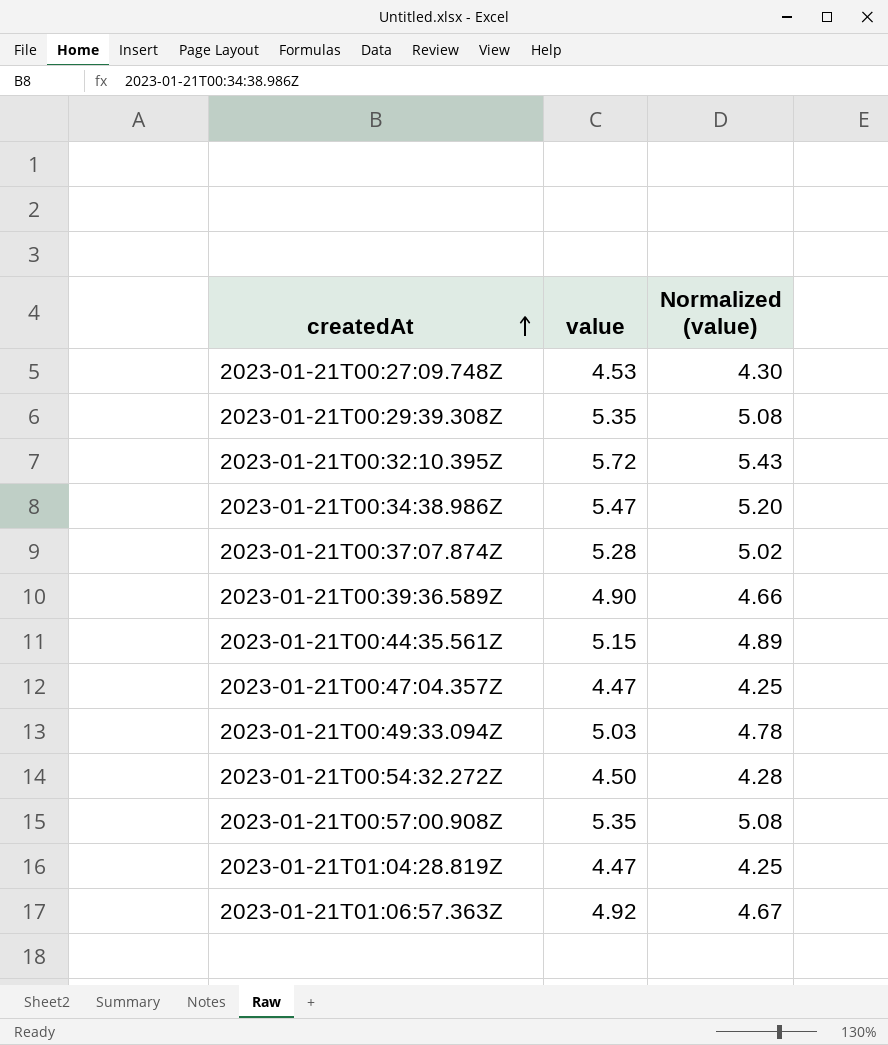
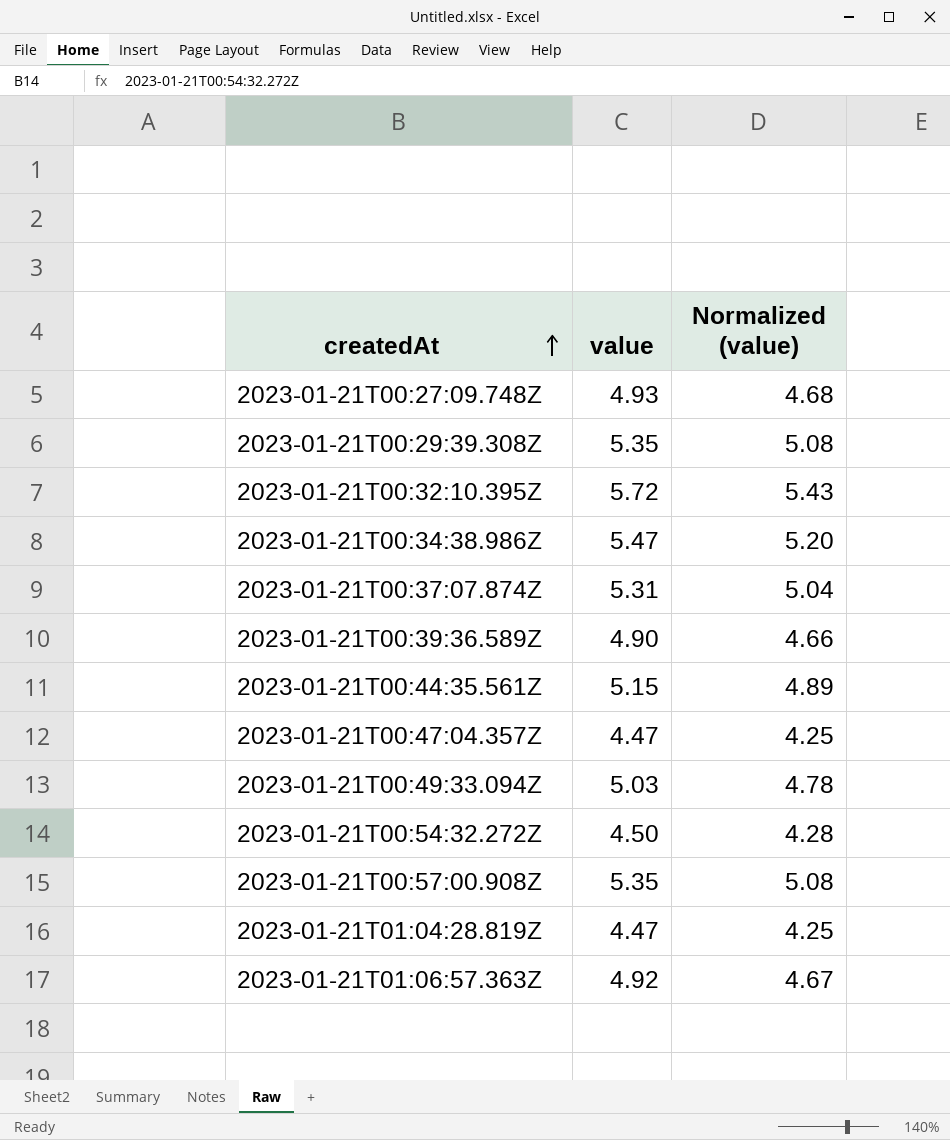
2023-01-21T00:27:09.748Z | value: 4.53 -> 4.93
2023-01-21T00:27:09.748Z | Normalized (value): 4.30 -> 4.68
2023-01-21T00:37:07.874Z | value: 5.28 -> 5.31
2023-01-21T00:37:07.874Z | Normalized (value): 5.02 -> 5.04

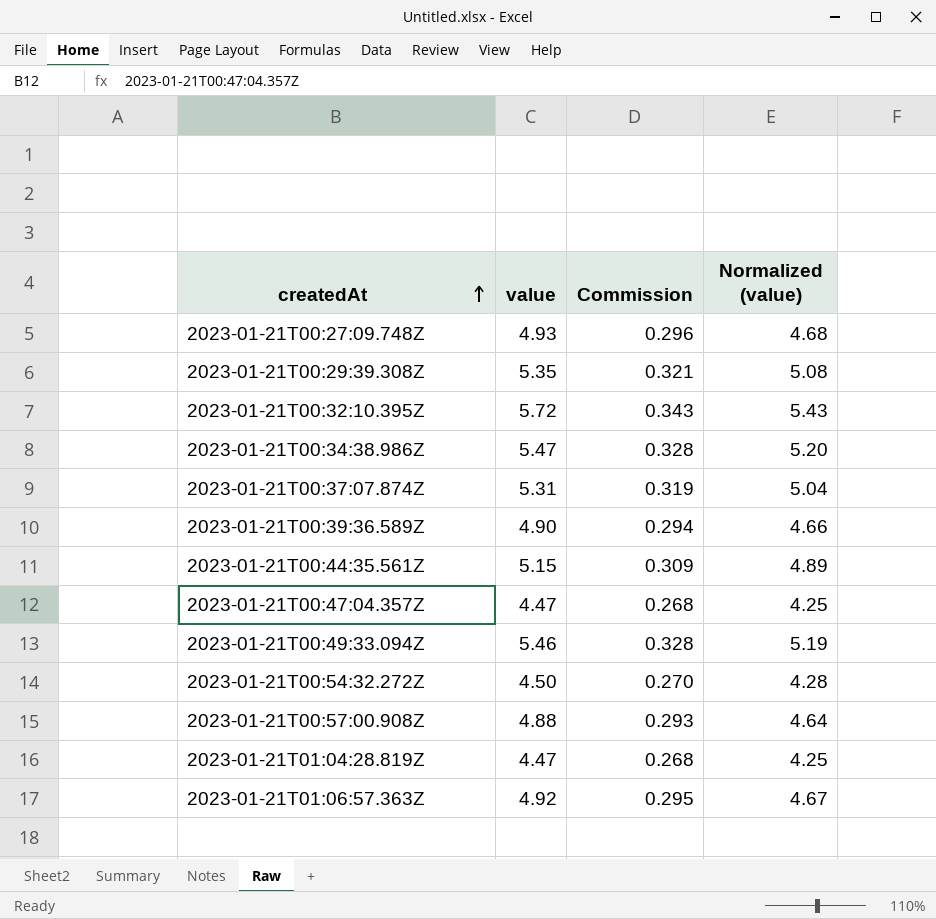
column Commission | formula: none -> [value] * 0.06
2023-01-21T00:49:33.094Z | value: 5.03 -> 5.46
2023-01-21T00:49:33.094Z | Normalized (value): 4.78 -> 5.19
2023-01-21T00:57:00.908Z | value: 5.35 -> 4.88
2023-01-21T00:57:00.908Z | Normalized (value): 5.08 -> 4.64

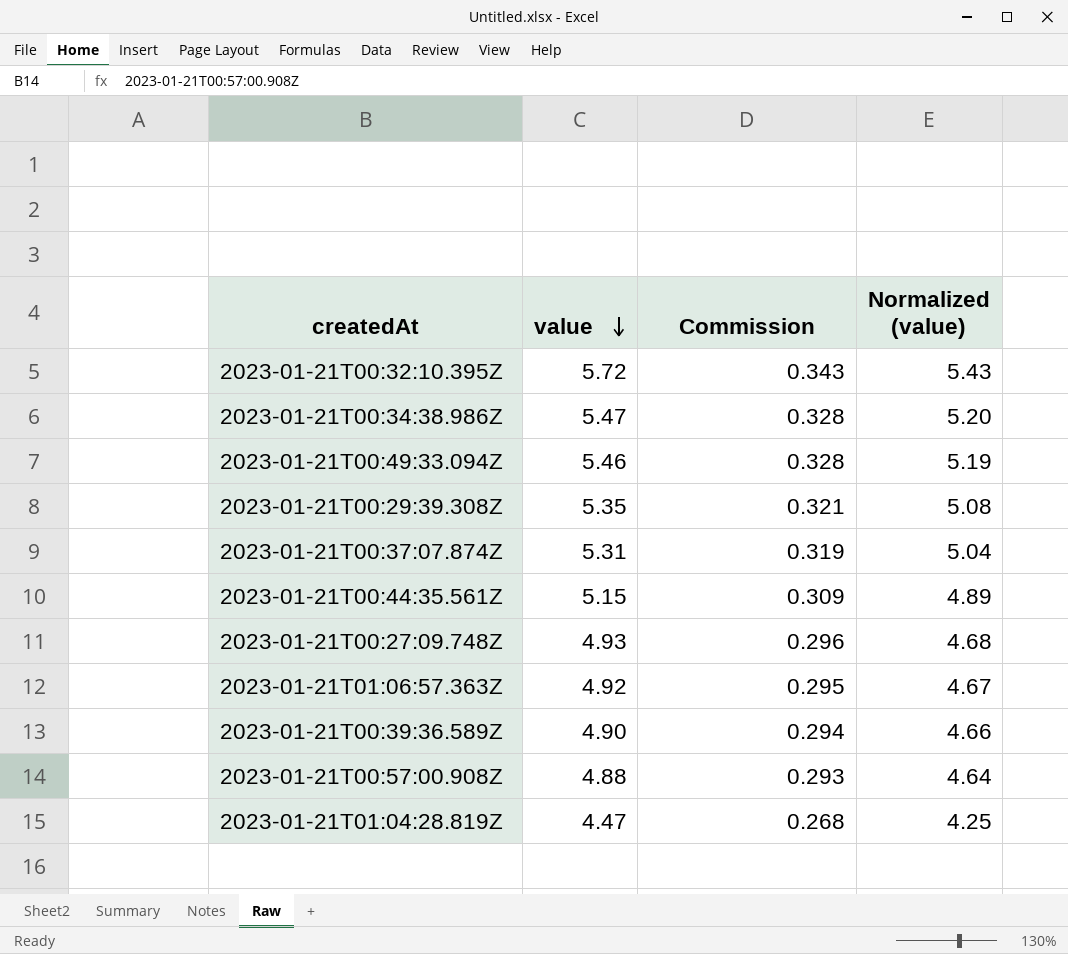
row order: createdAt ascending -> value descending
row 2023-01-21T00:47:04.357Z: 4.47 | 0.268 | 4.25 -> none
row 2023-01-21T00:54:32.272Z: 4.50 | 0.270 | 4.28 -> none

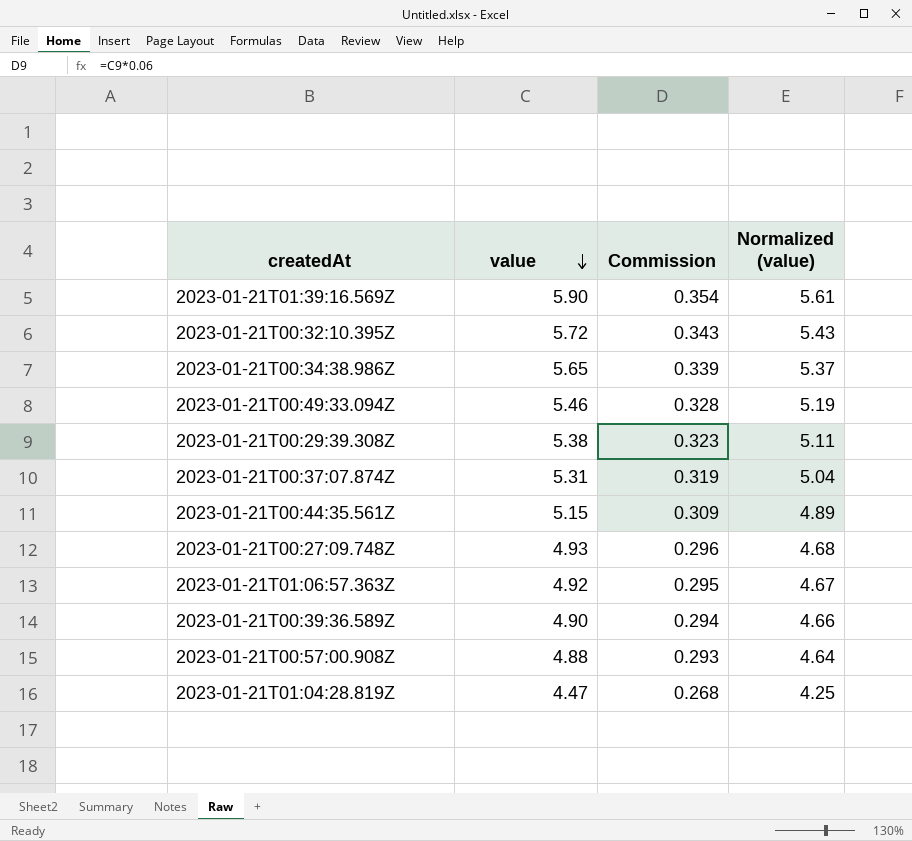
row 2023-01-21T01:39:16.569Z: none -> 5.90 | 0.354 | 5.61
2023-01-21T00:34:38.986Z | value: 5.47 -> 5.65
2023-01-21T00:34:38.986Z | Commission: 0.328 -> 0.339
2023-01-21T00:34:38.986Z | Normalized (value): 5.20 -> 5.37
2023-01-21T00:29:39.308Z | value: 5.35 -> 5.38
2023-01-21T00:29:39.308Z | Commission: 0.321 -> 0.323
2023-01-21T00:29:39.308Z | Normalized (value): 5.08 -> 5.11

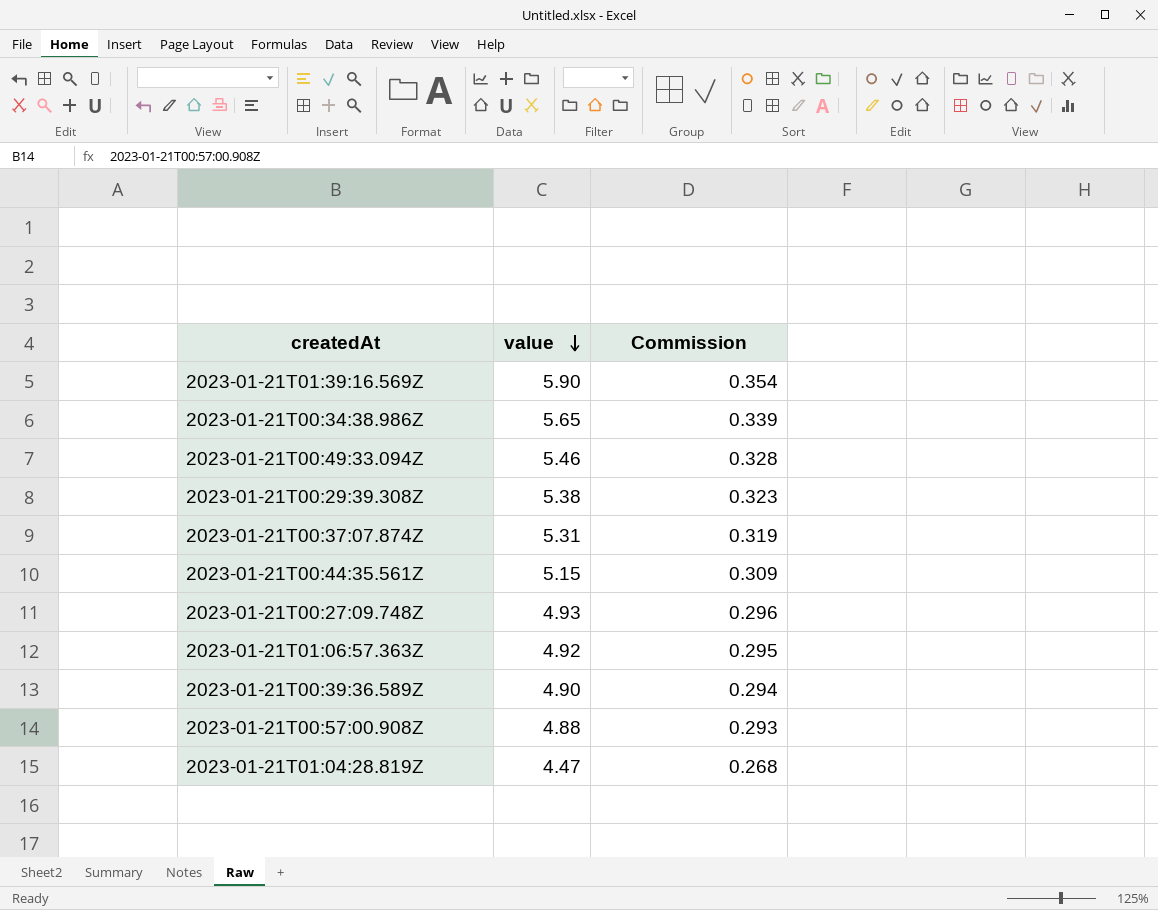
column Normalized (value) | formula: [value] * 0.95 -> none
row 2023-01-21T00:32:10.395Z: 5.72 | 0.343 | 5.43 -> none

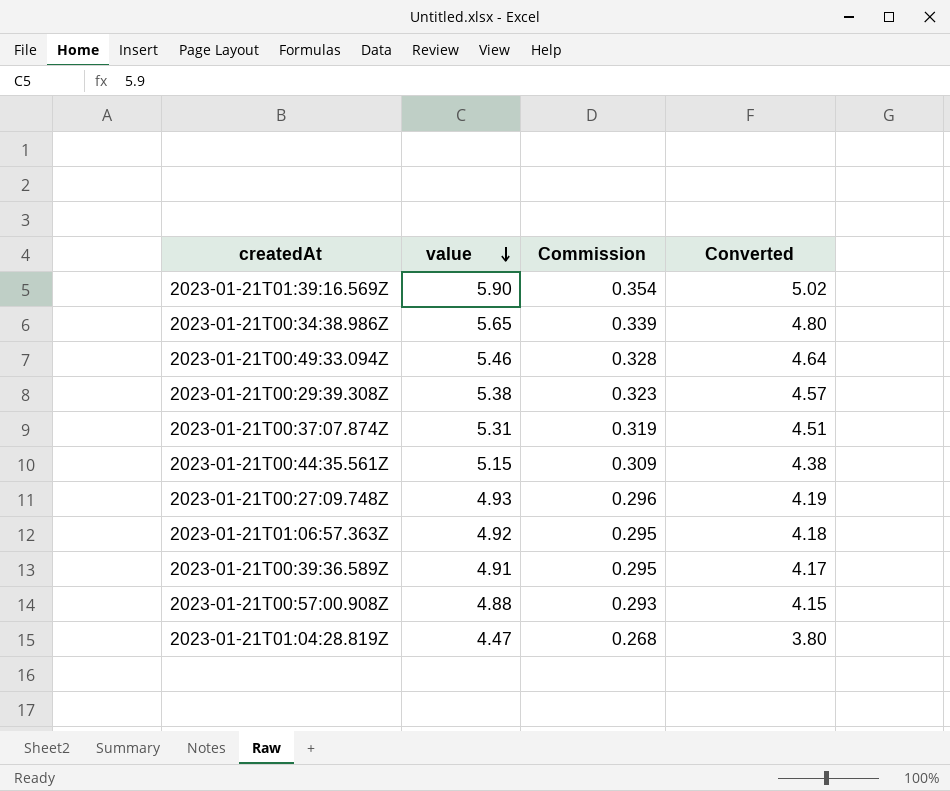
column Converted | formula: none -> [value] * 0.85
2023-01-21T00:39:36.589Z | value: 4.90 -> 4.91
2023-01-21T00:39:36.589Z | Commission: 0.294 -> 0.295

